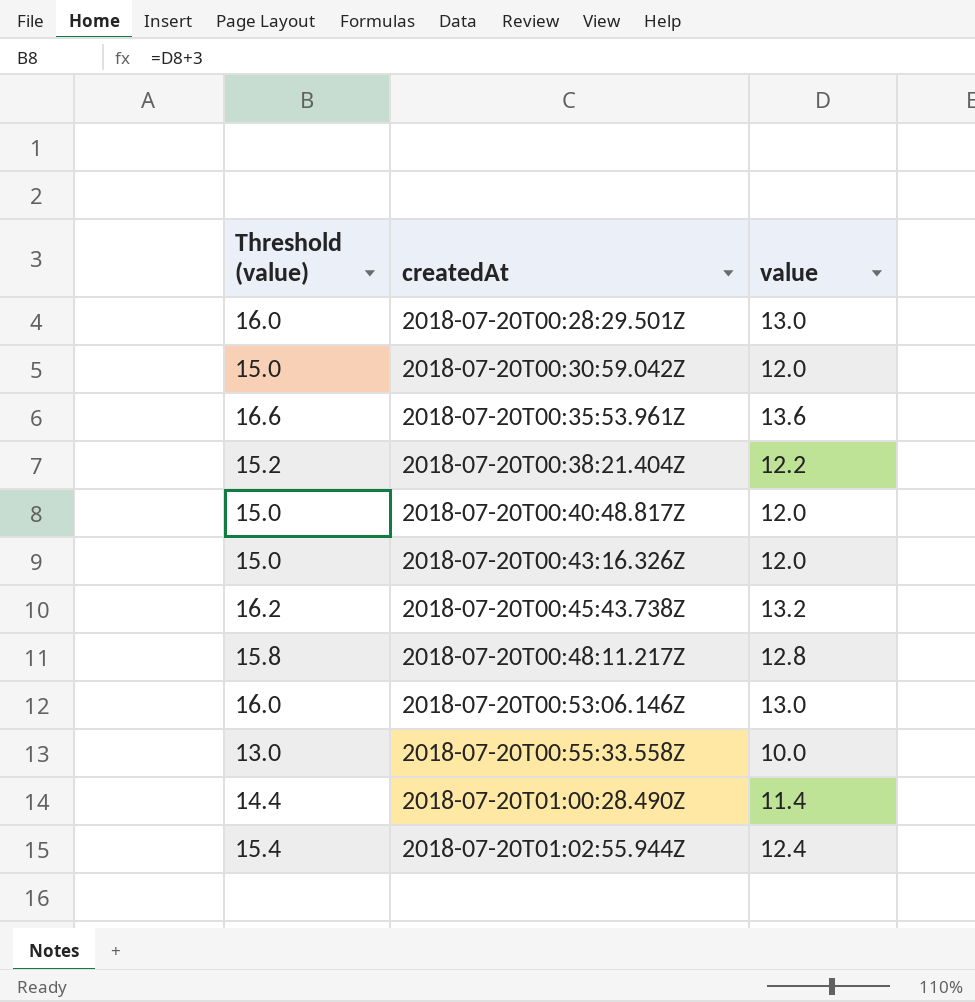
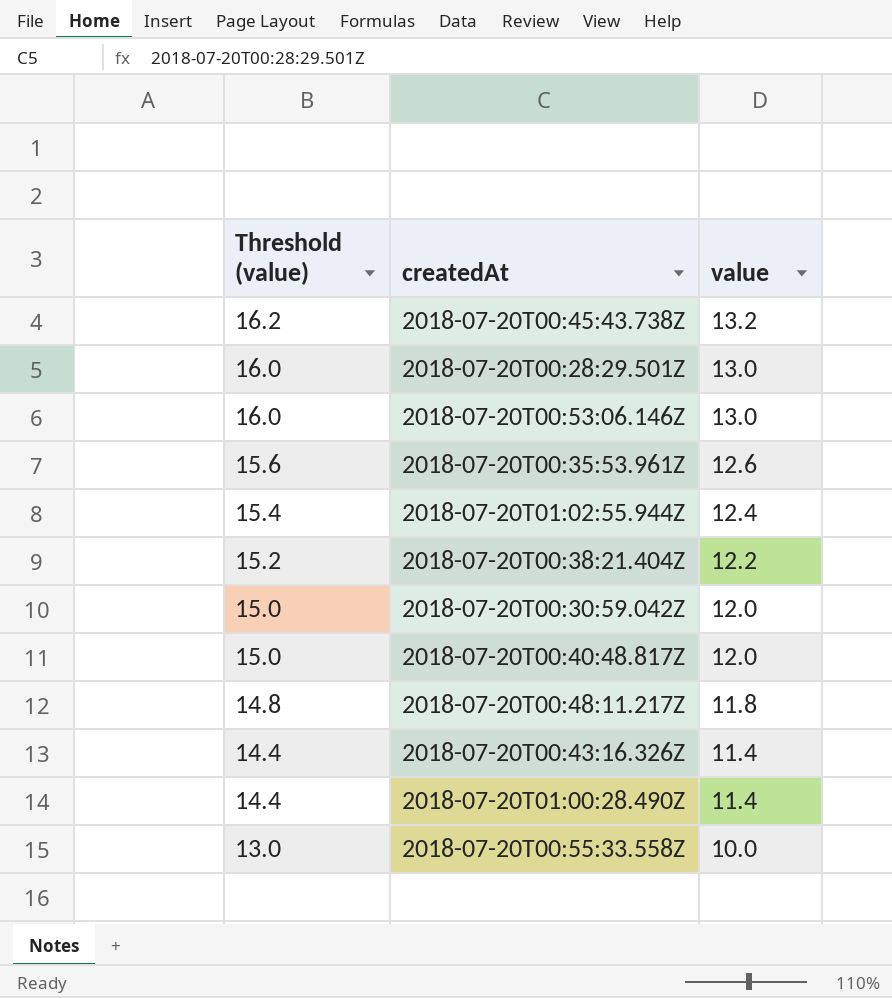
row order: createdAt ascending -> Threshold (value) descending
2018-07-20T00:35:53.961Z | Threshold (value): 16.6 -> 15.6
2018-07-20T00:35:53.961Z | value: 13.6 -> 12.6
2018-07-20T00:48:11.217Z | Threshold (value): 15.8 -> 14.8
2018-07-20T00:48:11.217Z | value: 12.8 -> 11.8
2018-07-20T00:43:16.326Z | Threshold (value): 15.0 -> 14.4
2018-07-20T00:43:16.326Z | value: 12.0 -> 11.4

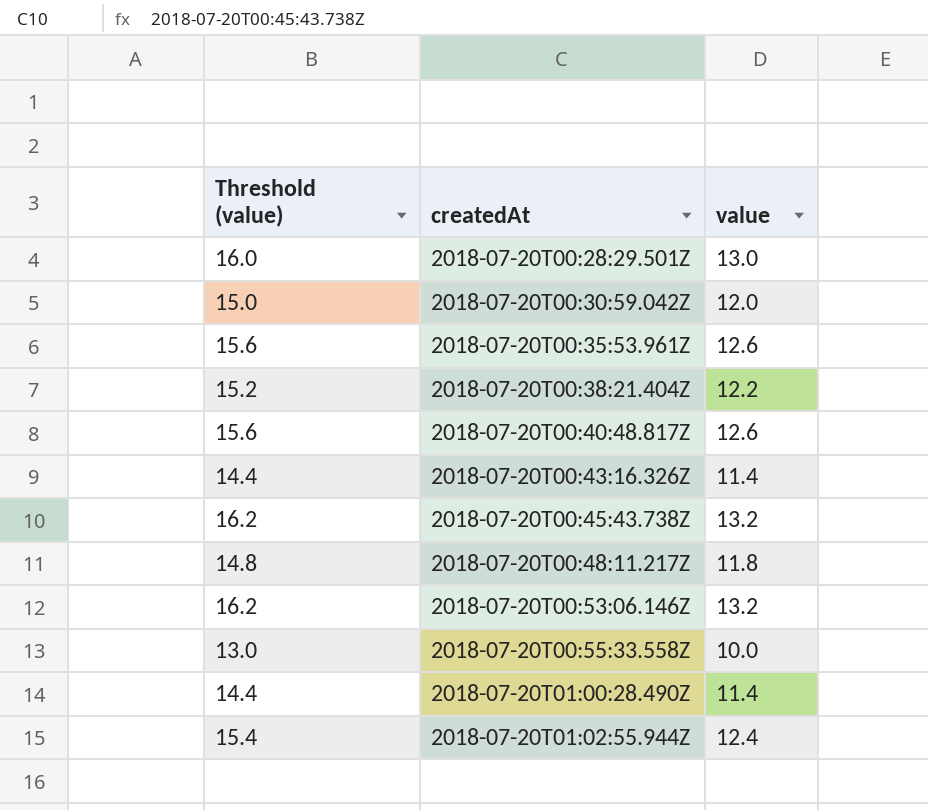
row order: Threshold (value) descending -> createdAt ascending
2018-07-20T00:40:48.817Z | Threshold (value): 15.0 -> 15.6
2018-07-20T00:40:48.817Z | value: 12.0 -> 12.6
2018-07-20T00:53:06.146Z | Threshold (value): 16.0 -> 16.2
2018-07-20T00:53:06.146Z | value: 13.0 -> 13.2

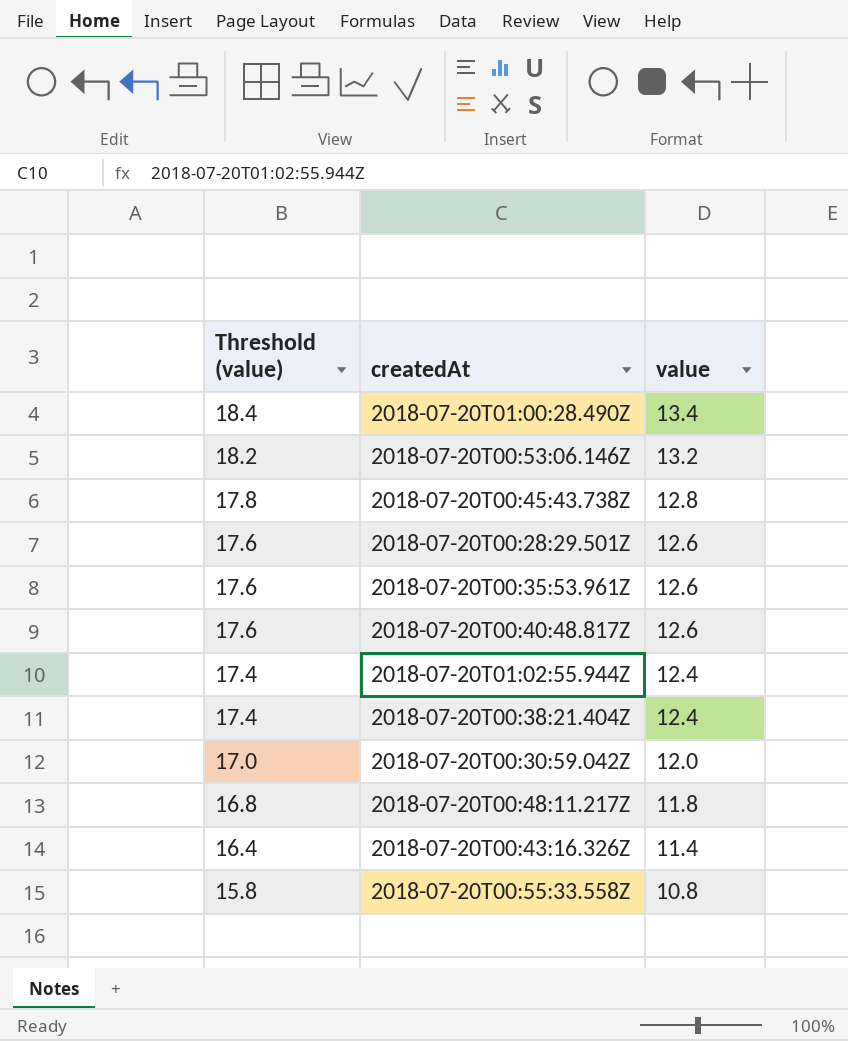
row order: createdAt ascending -> Threshold (value) descending
column Threshold (value) | formula: [value] + 3 -> [value] + 5
2018-07-20T01:00:28.490Z | value: 11.4 -> 13.4
2018-07-20T00:45:43.738Z | value: 13.2 -> 12.8
2018-07-20T00:28:29.501Z | value: 13.0 -> 12.6
2018-07-20T00:38:21.404Z | value: 12.2 -> 12.4
2018-07-20T00:55:33.558Z | value: 10.0 -> 10.8

